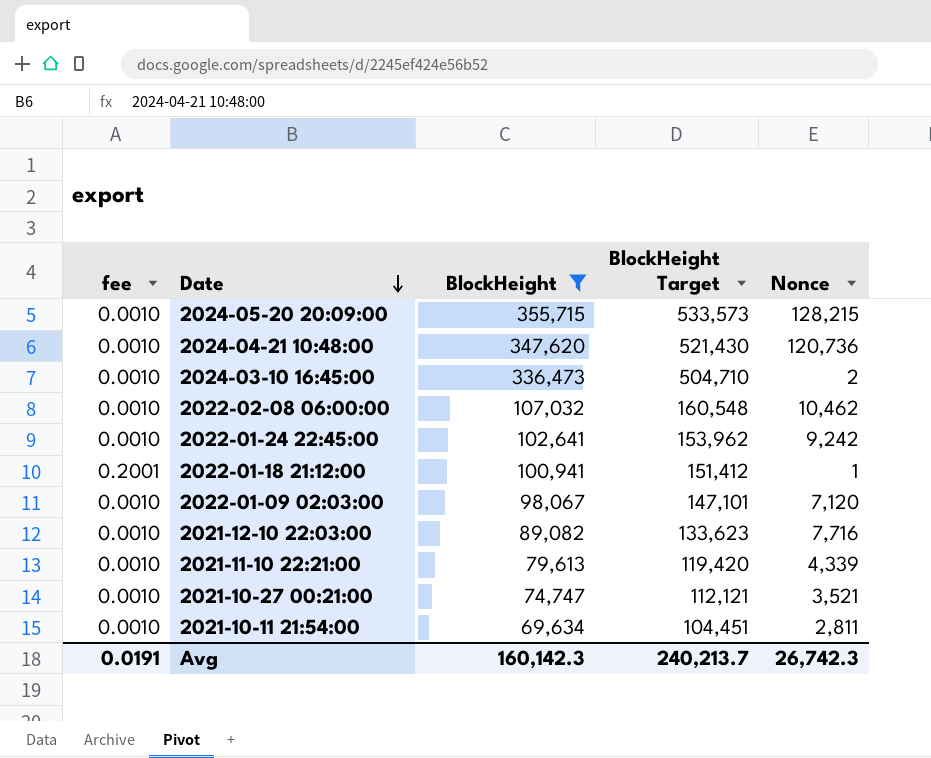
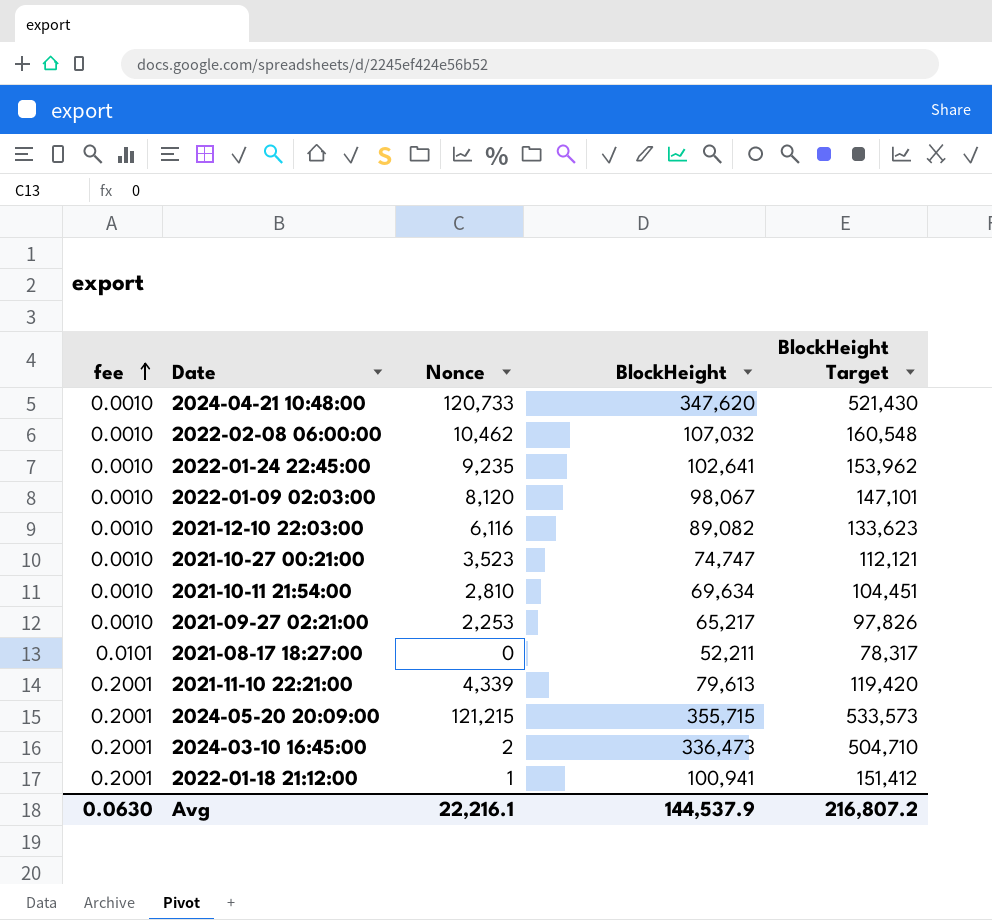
filter: BlockHeight >= 69,634 -> none
row order: Date descending -> fee ascending
column Nonce | position: 5 -> 3
2024-04-21 10:48:00 | Nonce: 120,736 -> 120,733
2022-01-24 22:45:00 | Nonce: 9,242 -> 9,235
2022-01-09 02:03:00 | Nonce: 7,120 -> 8,120
2021-12-10 22:03:00 | Nonce: 7,716 -> 6,116
2021-10-27 00:21:00 | Nonce: 3,521 -> 3,523
2021-10-11 21:54:00 | Nonce: 2,811 -> 2,810
2021-11-10 22:21:00 | fee: 0.0010 -> 0.2001
2024-05-20 20:09:00 | fee: 0.0010 -> 0.2001
2024-05-20 20:09:00 | Nonce: 128,215 -> 121,215
2024-03-10 16:45:00 | fee: 0.0010 -> 0.2001
Avg | fee: 0.0191 -> 0.0630
Avg | Nonce: 26,742.3 -> 22,216.1
Avg | BlockHeight: 160,142.3 -> 144,537.9
Avg | BlockHeight Target: 240,213.7 -> 216,807.2

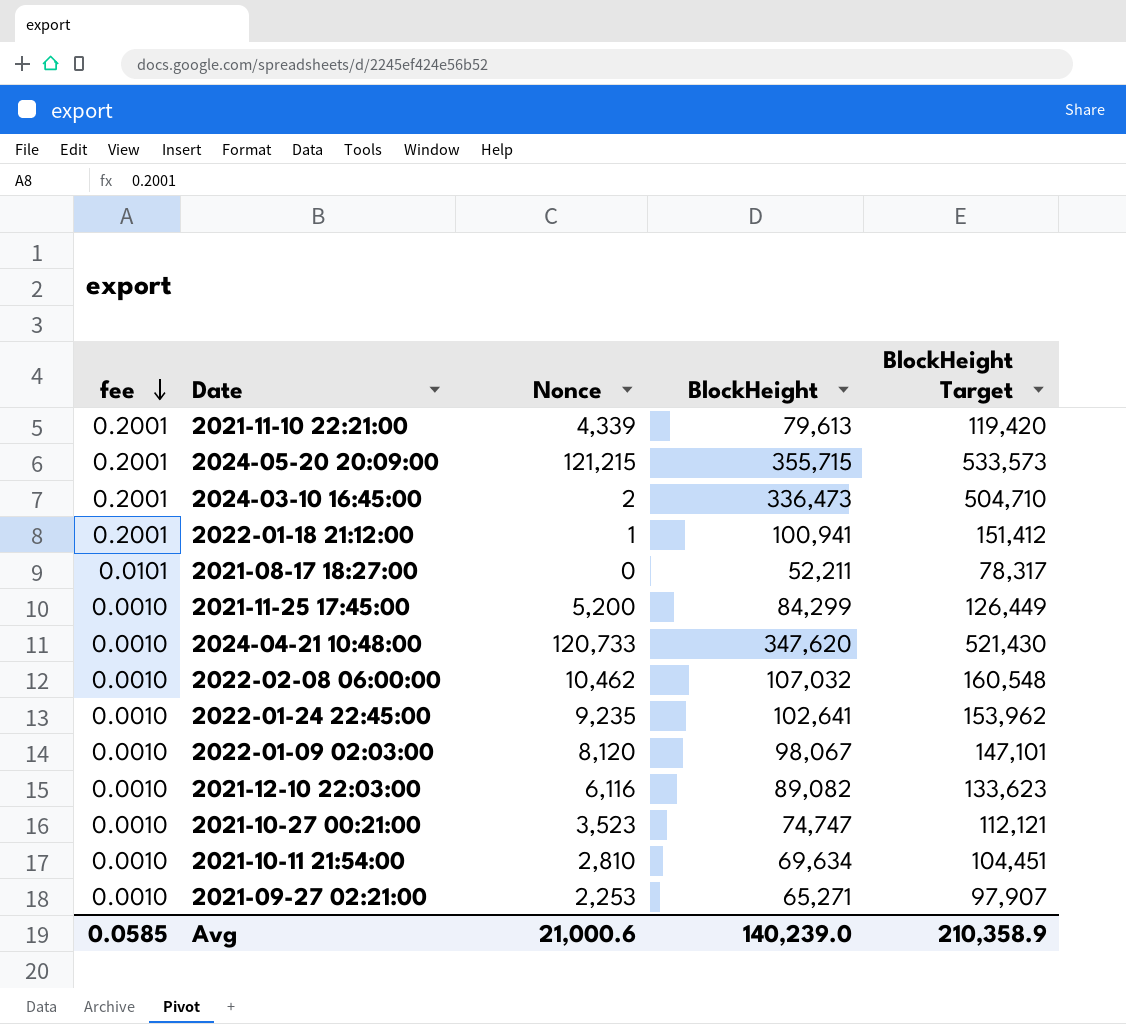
row order: fee ascending -> fee descending
row 2021-11-25 17:45:00: none -> 0.0010 | 5,200 | 84,299 | 126,449
2021-09-27 02:21:00 | BlockHeight: 65,217 -> 65,271
2021-09-27 02:21:00 | BlockHeight Target: 97,826 -> 97,907
Avg | fee: 0.0630 -> 0.0585
Avg | Nonce: 22,216.1 -> 21,000.6
Avg | BlockHeight: 144,537.9 -> 140,239.0
Avg | BlockHeight Target: 216,807.2 -> 210,358.9

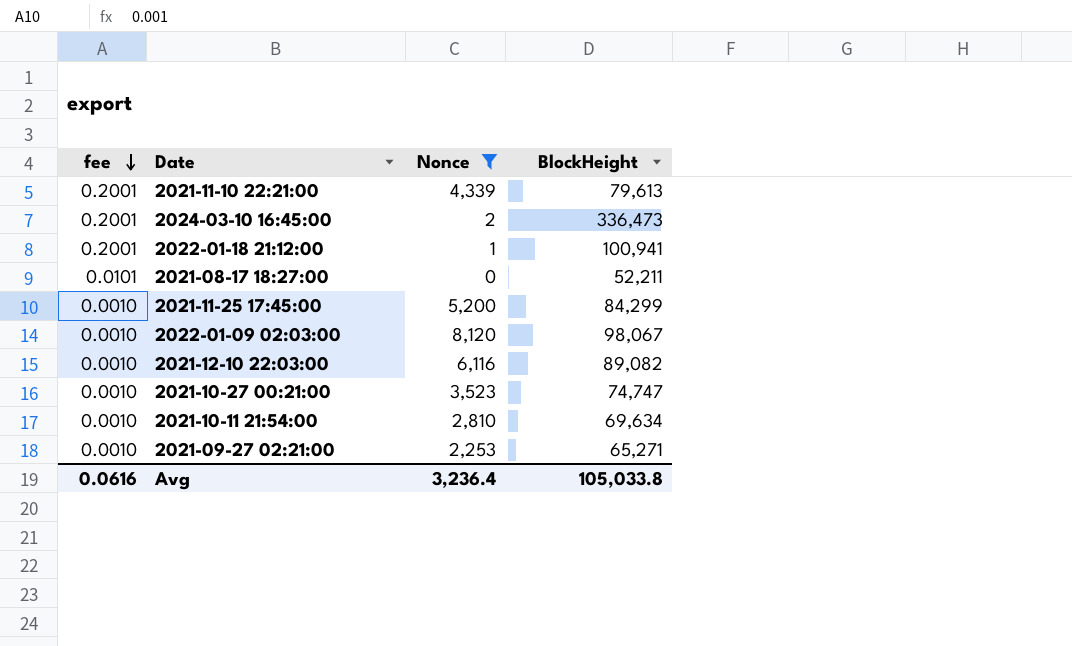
filter: none -> Nonce <= 8,120
column BlockHeight Target | formula: [BlockHeight] * 1.5 -> none
Avg | fee: 0.0585 -> 0.0616
Avg | Nonce: 21,000.6 -> 3,236.4
Avg | BlockHeight: 140,239.0 -> 105,033.8

